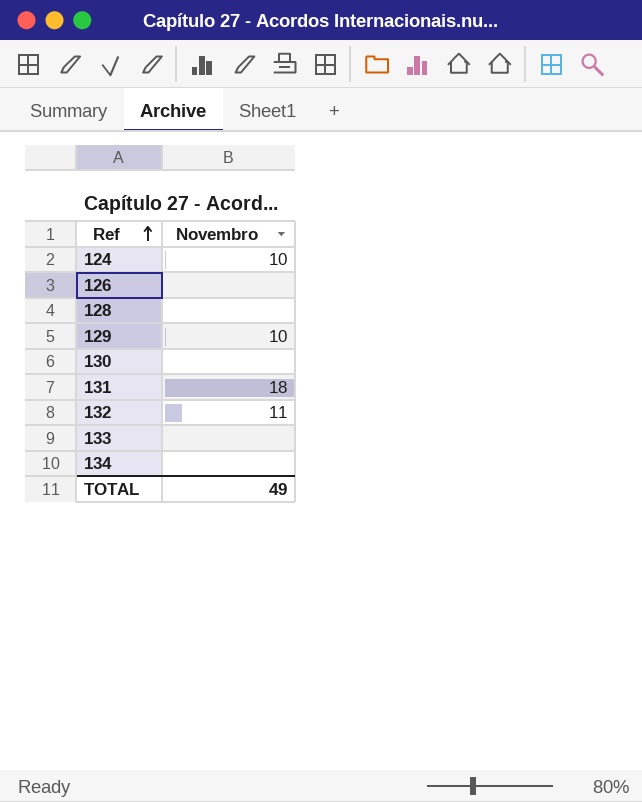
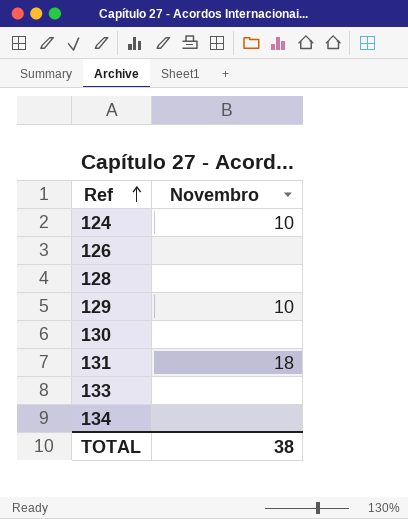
row 132: 11 -> none
TOTAL | Novembro: 49 -> 38

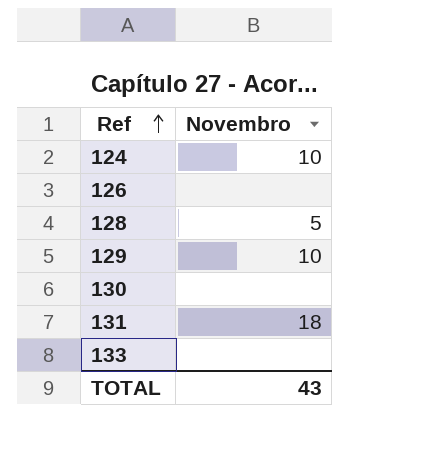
row 134: none -> none
128 | Novembro: none -> 5
TOTAL | Novembro: 38 -> 43

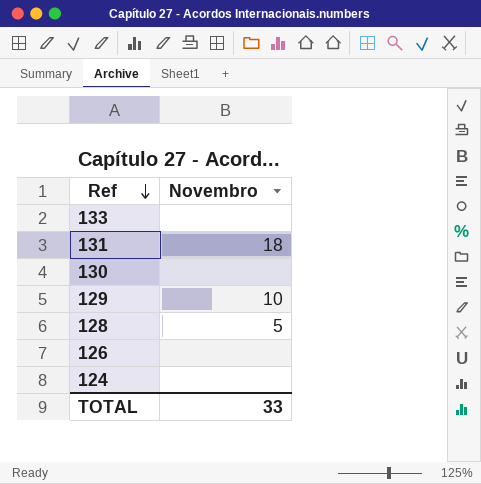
row order: Ref ascending -> Ref descending
124 | Novembro: 10 -> none
TOTAL | Novembro: 43 -> 33

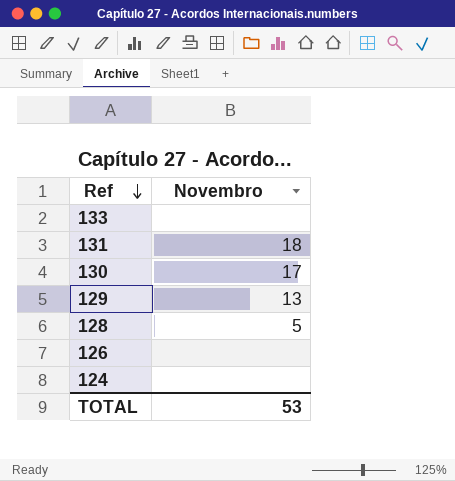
130 | Novembro: none -> 17
129 | Novembro: 10 -> 13
TOTAL | Novembro: 33 -> 53

